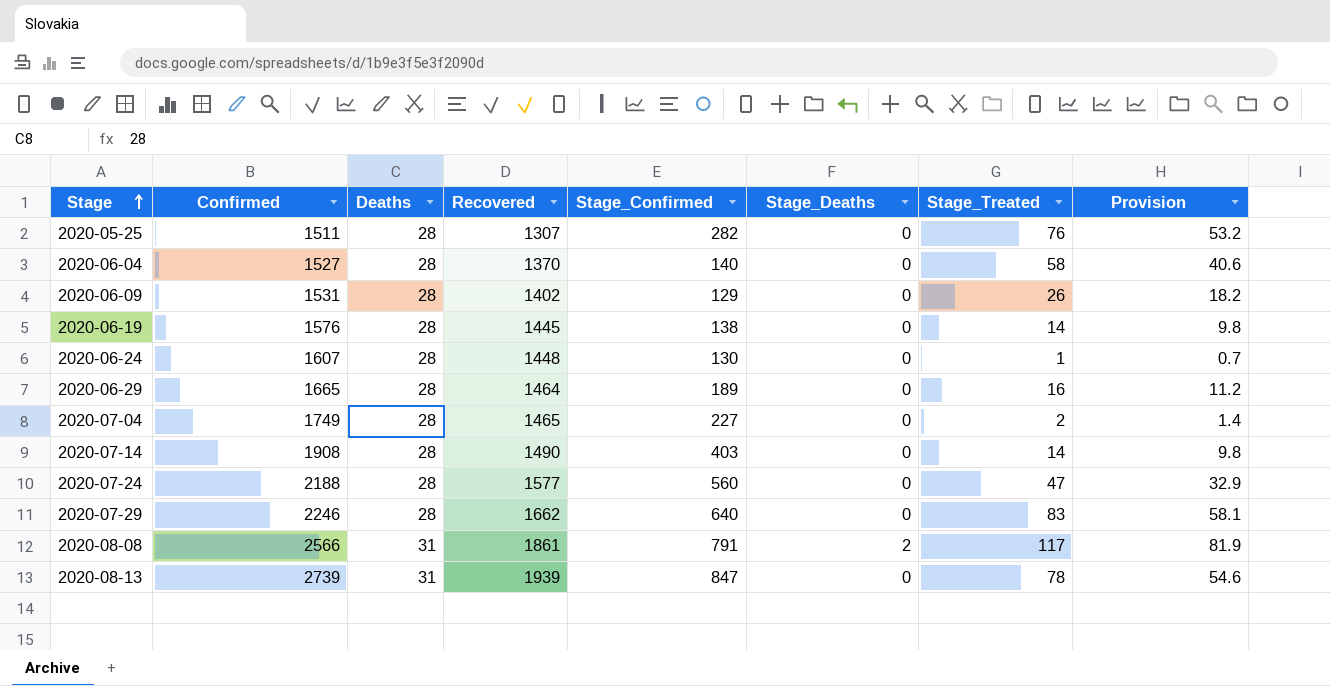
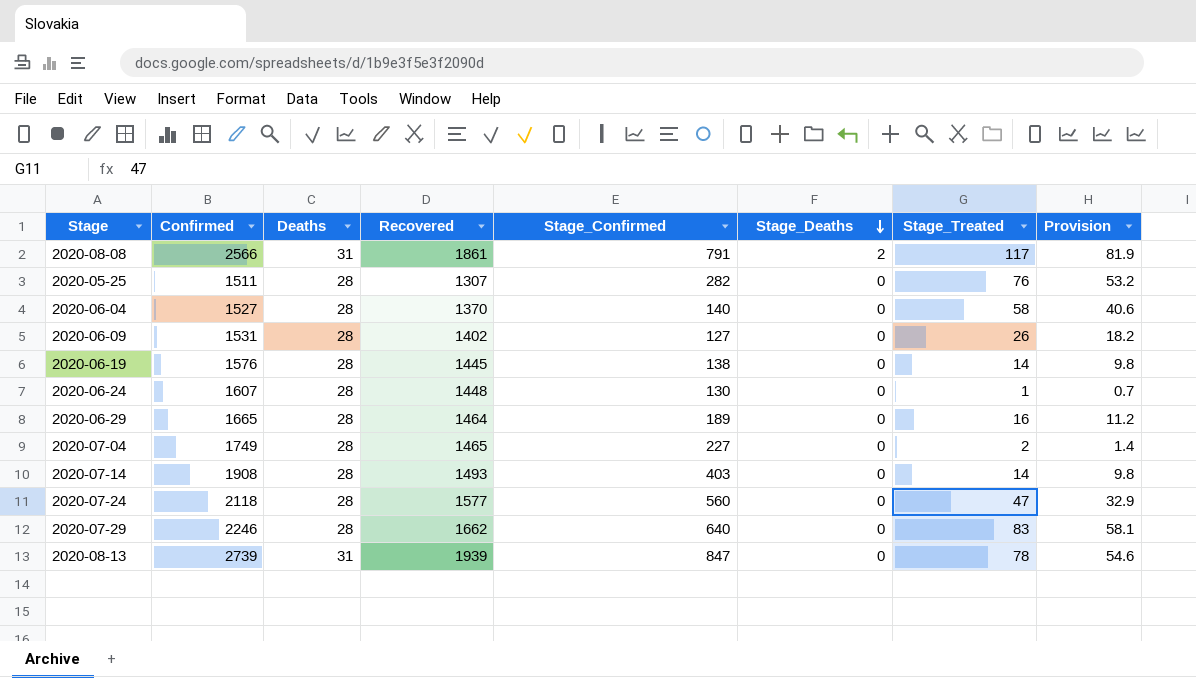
row order: Stage ascending -> Stage_Deaths descending
2020-06-09 | Stage_Confirmed: 129 -> 127
2020-07-14 | Recovered: 1490 -> 1493
2020-07-24 | Confirmed: 2188 -> 2118

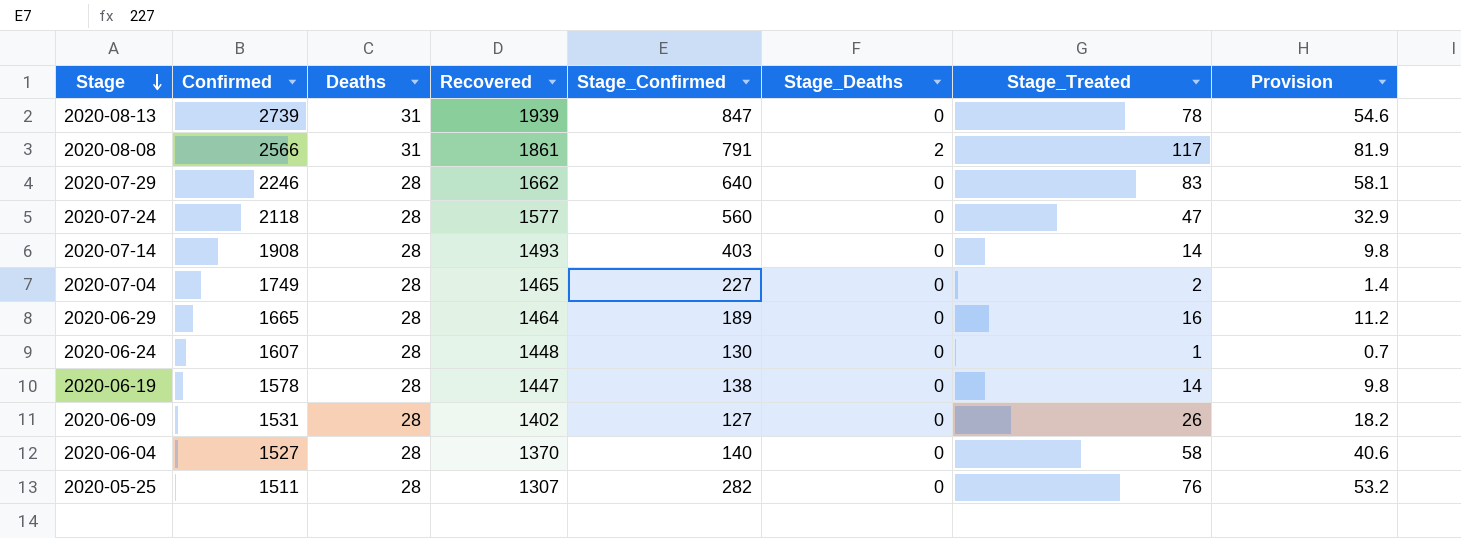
row order: Stage_Deaths descending -> Stage descending
2020-06-19 | Confirmed: 1576 -> 1578
2020-06-19 | Recovered: 1445 -> 1447

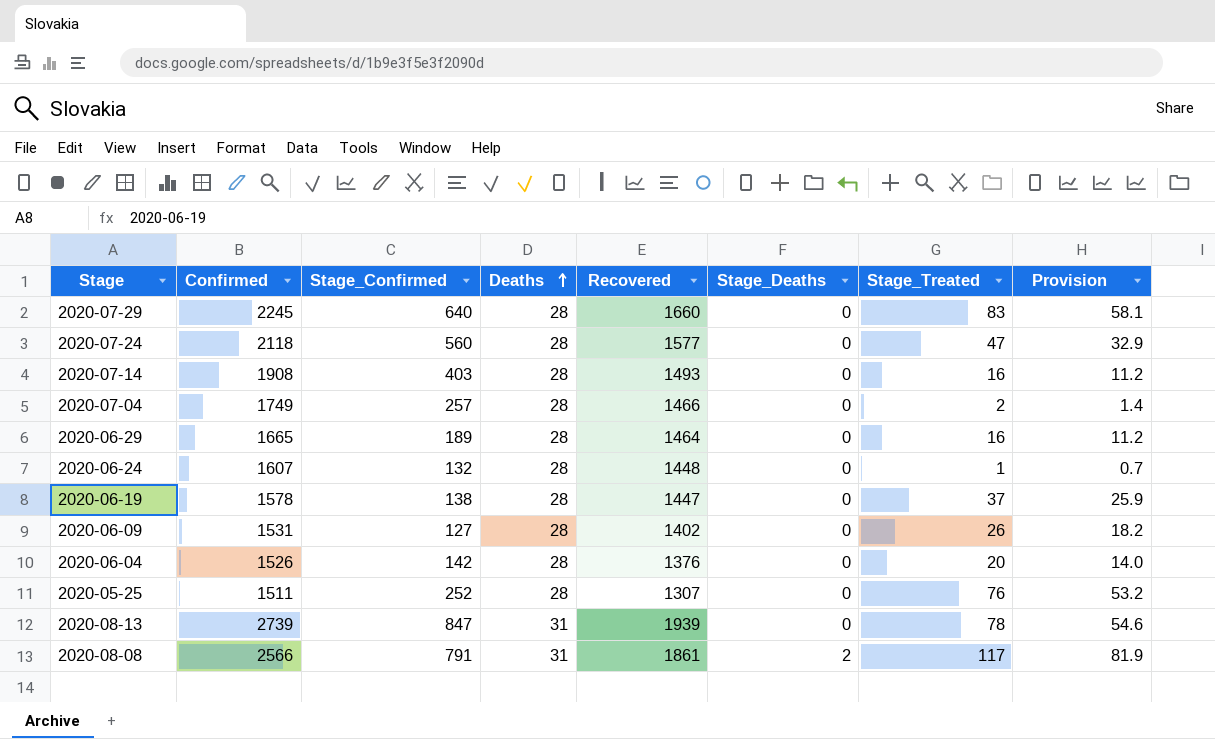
row order: Stage descending -> Deaths ascending
column Stage_Confirmed | position: 5 -> 3
2020-07-29 | Confirmed: 2246 -> 2245
2020-07-29 | Recovered: 1662 -> 1660
2020-07-14 | Stage_Treated: 14 -> 16
2020-07-14 | Provision: 9.8 -> 11.2
2020-07-04 | Stage_Confirmed: 227 -> 257
2020-07-04 | Recovered: 1465 -> 1466
2020-06-24 | Stage_Confirmed: 130 -> 132
2020-06-19 | Stage_Treated: 14 -> 37
2020-06-19 | Provision: 9.8 -> 25.9
2020-06-04 | Confirmed: 1527 -> 1526
2020-06-04 | Stage_Confirmed: 140 -> 142
2020-06-04 | Recovered: 1370 -> 1376
2020-06-04 | Stage_Treated: 58 -> 20
2020-06-04 | Provision: 40.6 -> 14.0
2020-05-25 | Stage_Confirmed: 282 -> 252

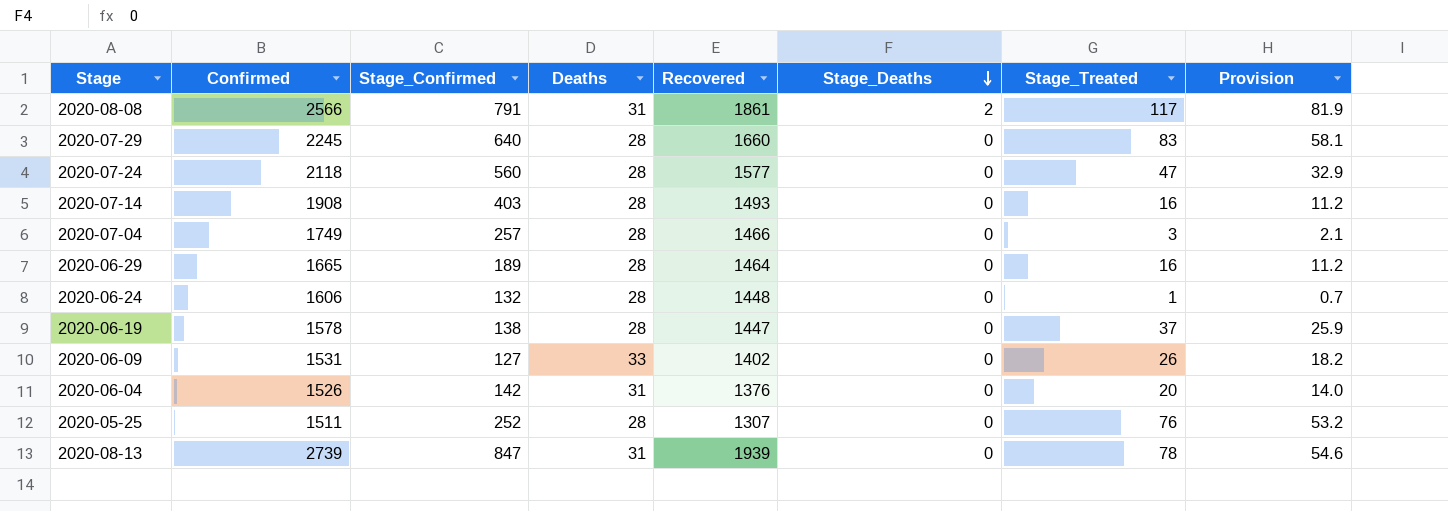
row order: Deaths ascending -> Stage_Deaths descending
2020-07-04 | Stage_Treated: 2 -> 3
2020-07-04 | Provision: 1.4 -> 2.1
2020-06-24 | Confirmed: 1607 -> 1606
2020-06-09 | Deaths: 28 -> 33
2020-06-04 | Deaths: 28 -> 31

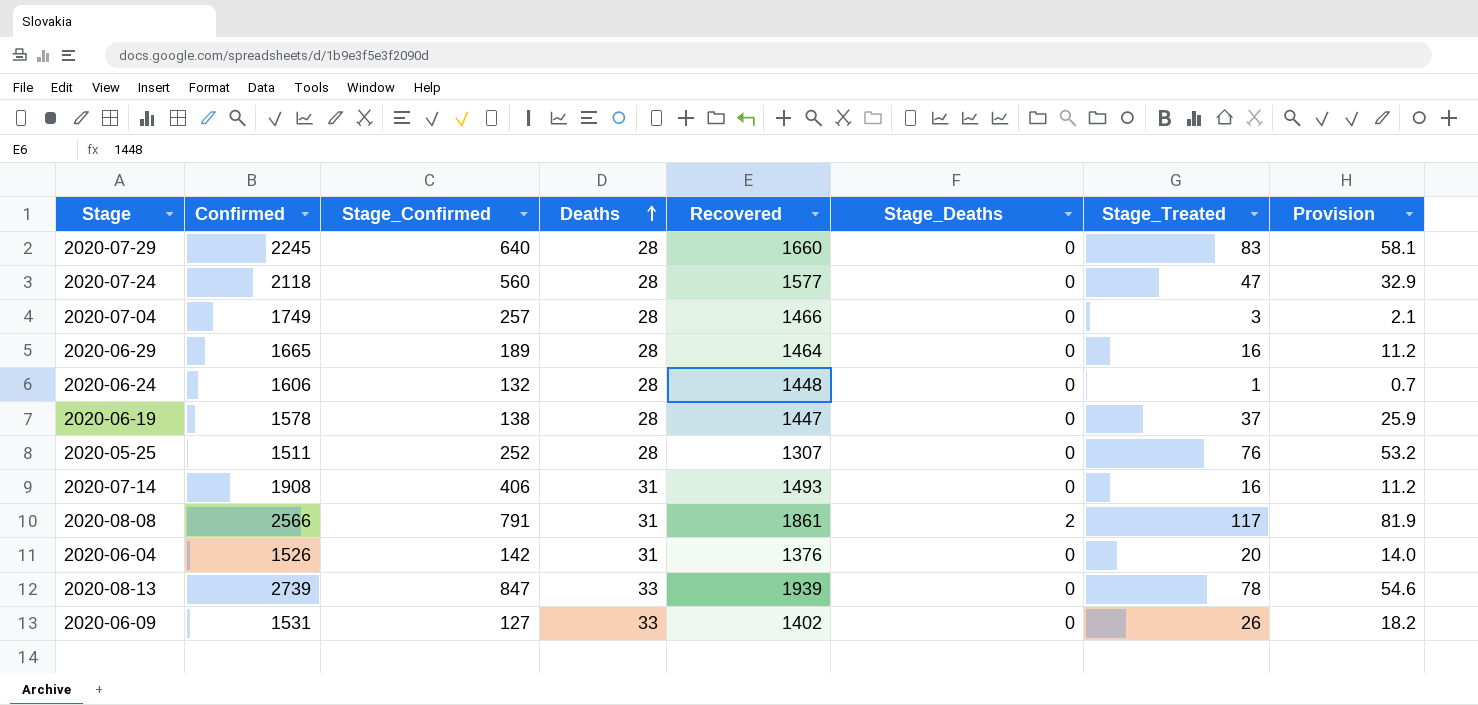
row order: Stage_Deaths descending -> Deaths ascending
2020-07-14 | Stage_Confirmed: 403 -> 406
2020-07-14 | Deaths: 28 -> 31
2020-08-13 | Deaths: 31 -> 33

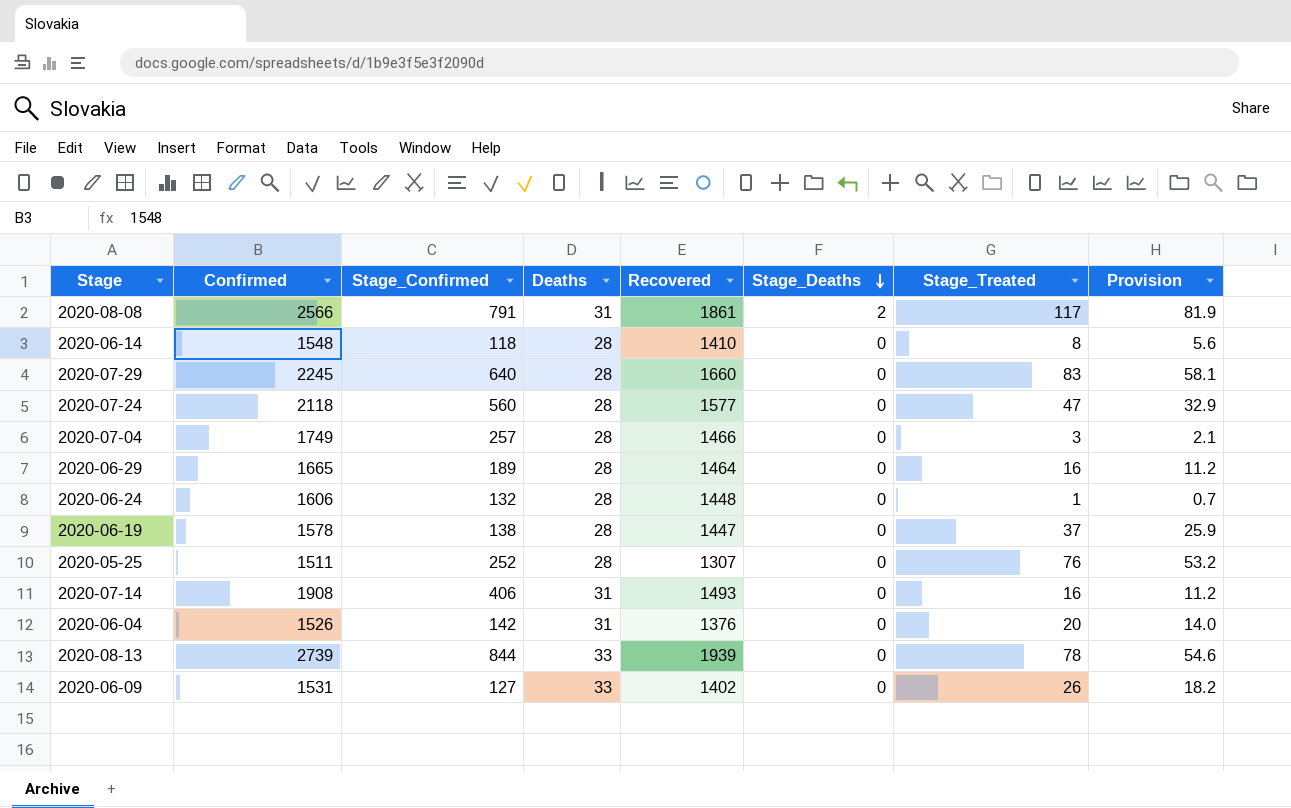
row order: Deaths ascending -> Stage_Deaths descending
row 2020-06-14: none -> 1548 | 118 | 28 | 1410 | 0 | 8 | 5.6
2020-08-13 | Stage_Confirmed: 847 -> 844

